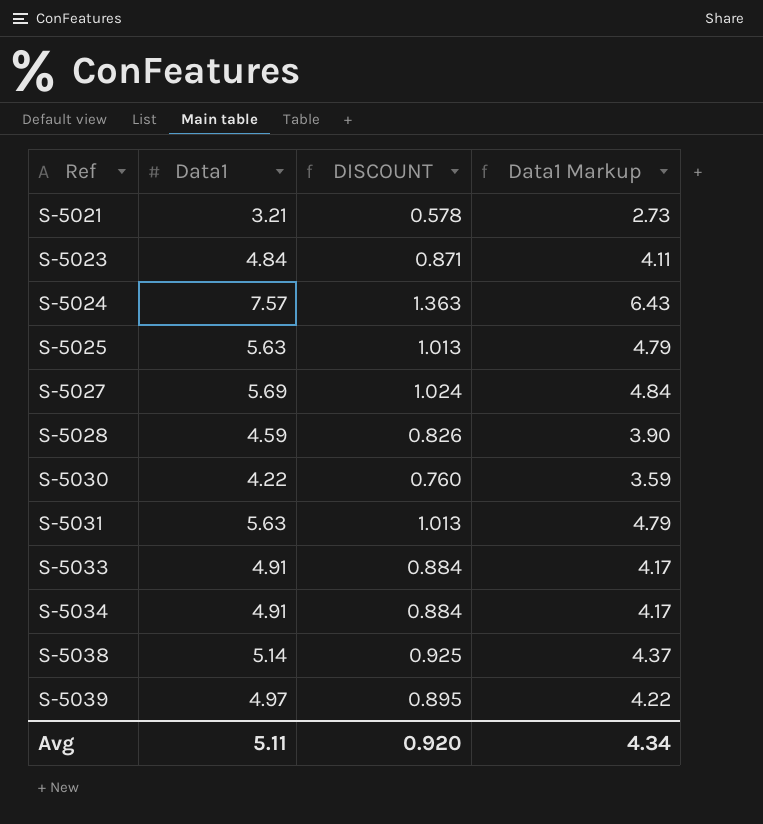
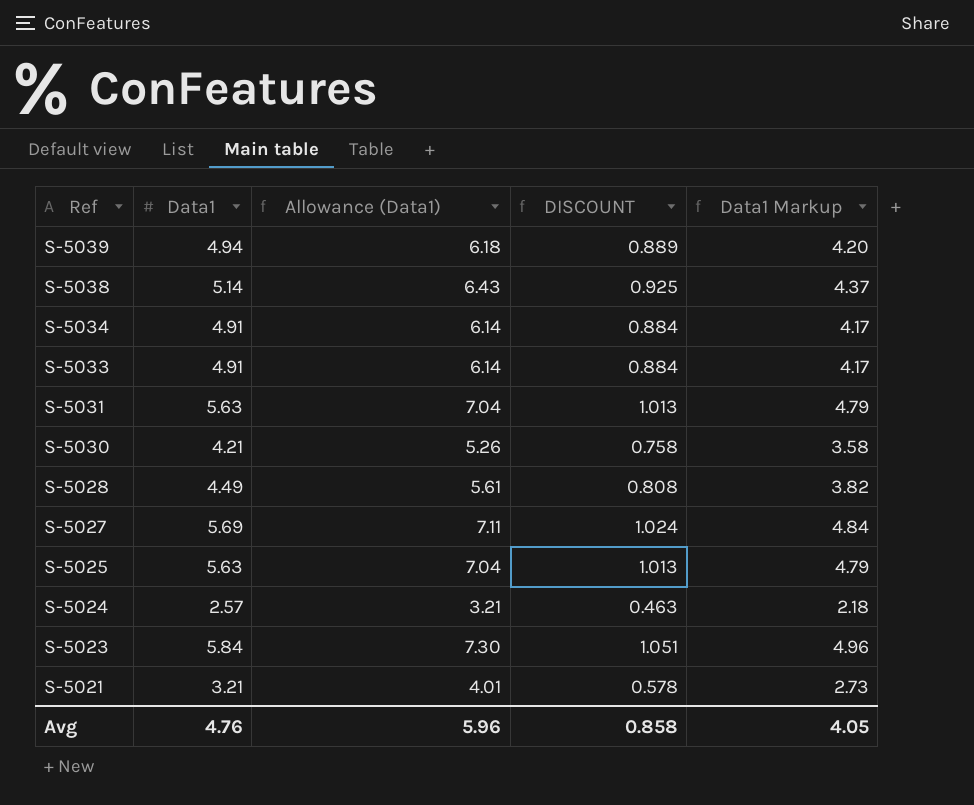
row order: Ref ascending -> Ref descending
column Allowance (Data1) | formula: none -> [Data1] * 1.25
S-5039 | Data1: 4.97 -> 4.94
S-5039 | DISCOUNT: 0.895 -> 0.889
S-5039 | Data1 Markup: 4.22 -> 4.20
S-5030 | Data1: 4.22 -> 4.21
S-5030 | DISCOUNT: 0.760 -> 0.758
S-5030 | Data1 Markup: 3.59 -> 3.58
S-5028 | Data1: 4.59 -> 4.49
S-5028 | DISCOUNT: 0.826 -> 0.808
S-5028 | Data1 Markup: 3.90 -> 3.82
S-5024 | Data1: 7.57 -> 2.57
S-5024 | DISCOUNT: 1.363 -> 0.463
S-5024 | Data1 Markup: 6.43 -> 2.18
S-5023 | Data1: 4.84 -> 5.84
S-5023 | DISCOUNT: 0.871 -> 1.051
S-5023 | Data1 Markup: 4.11 -> 4.96
Avg | Data1: 5.11 -> 4.76
Avg | DISCOUNT: 0.920 -> 0.858
Avg | Data1 Markup: 4.34 -> 4.05

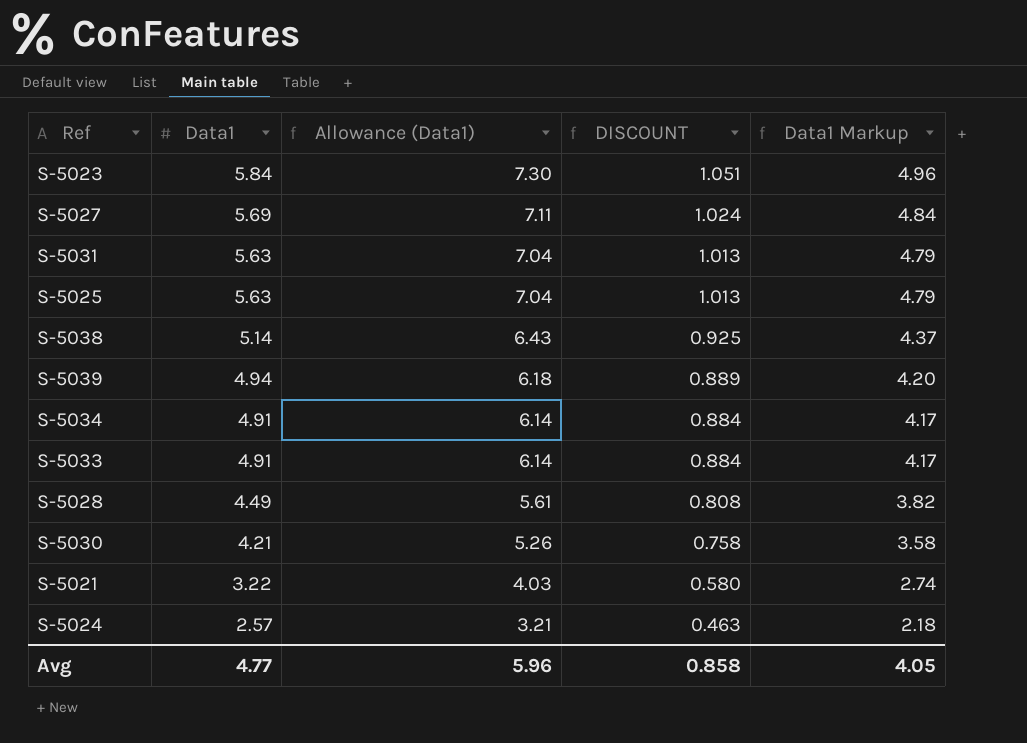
row order: Ref descending -> Data1 descending
S-5021 | Data1: 3.21 -> 3.22
S-5021 | Allowance (Data1): 4.01 -> 4.03
S-5021 | DISCOUNT: 0.578 -> 0.580
S-5021 | Data1 Markup: 2.73 -> 2.74
Avg | Data1: 4.76 -> 4.77

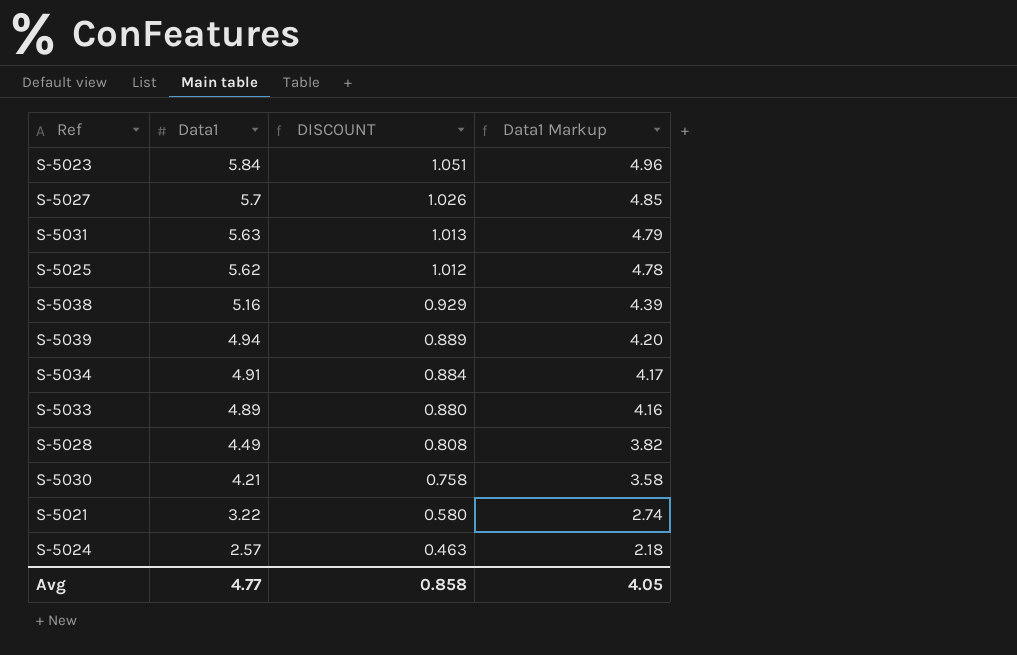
column Allowance (Data1) | formula: [Data1] * 1.25 -> none
S-5027 | Data1: 5.69 -> 5.7
S-5027 | DISCOUNT: 1.024 -> 1.026
S-5027 | Data1 Markup: 4.84 -> 4.85
S-5025 | Data1: 5.63 -> 5.62
S-5025 | DISCOUNT: 1.013 -> 1.012
S-5025 | Data1 Markup: 4.79 -> 4.78
S-5038 | Data1: 5.14 -> 5.16
S-5038 | DISCOUNT: 0.925 -> 0.929
S-5038 | Data1 Markup: 4.37 -> 4.39
S-5033 | Data1: 4.91 -> 4.89
S-5033 | DISCOUNT: 0.884 -> 0.880
S-5033 | Data1 Markup: 4.17 -> 4.16

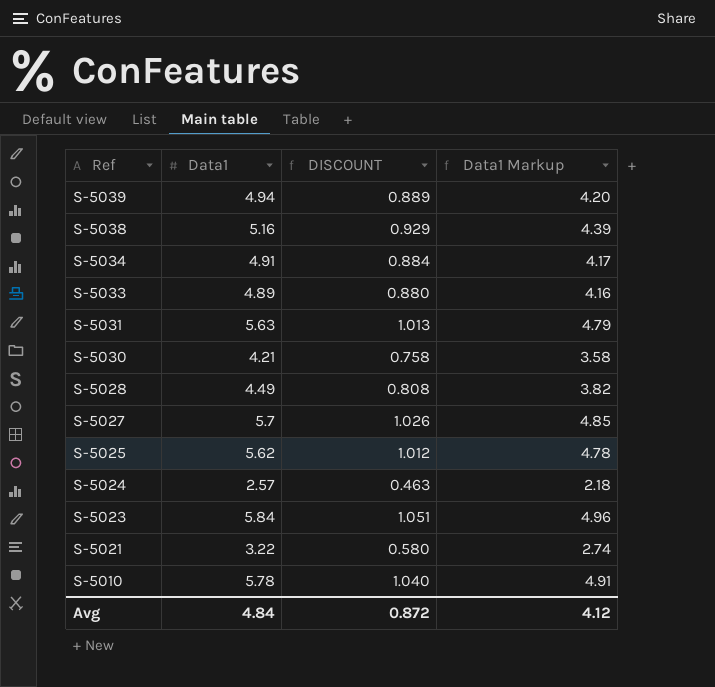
row order: Data1 descending -> Ref descending
row S-5010: none -> 5.78 | 1.040 | 4.91
Avg | Data1: 4.77 -> 4.84
Avg | DISCOUNT: 0.858 -> 0.872
Avg | Data1 Markup: 4.05 -> 4.12

